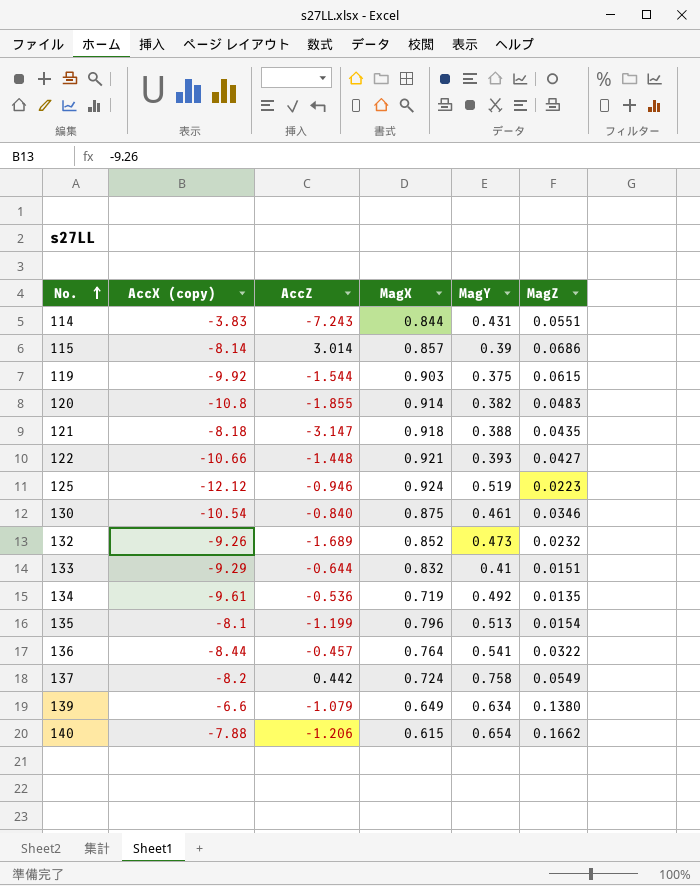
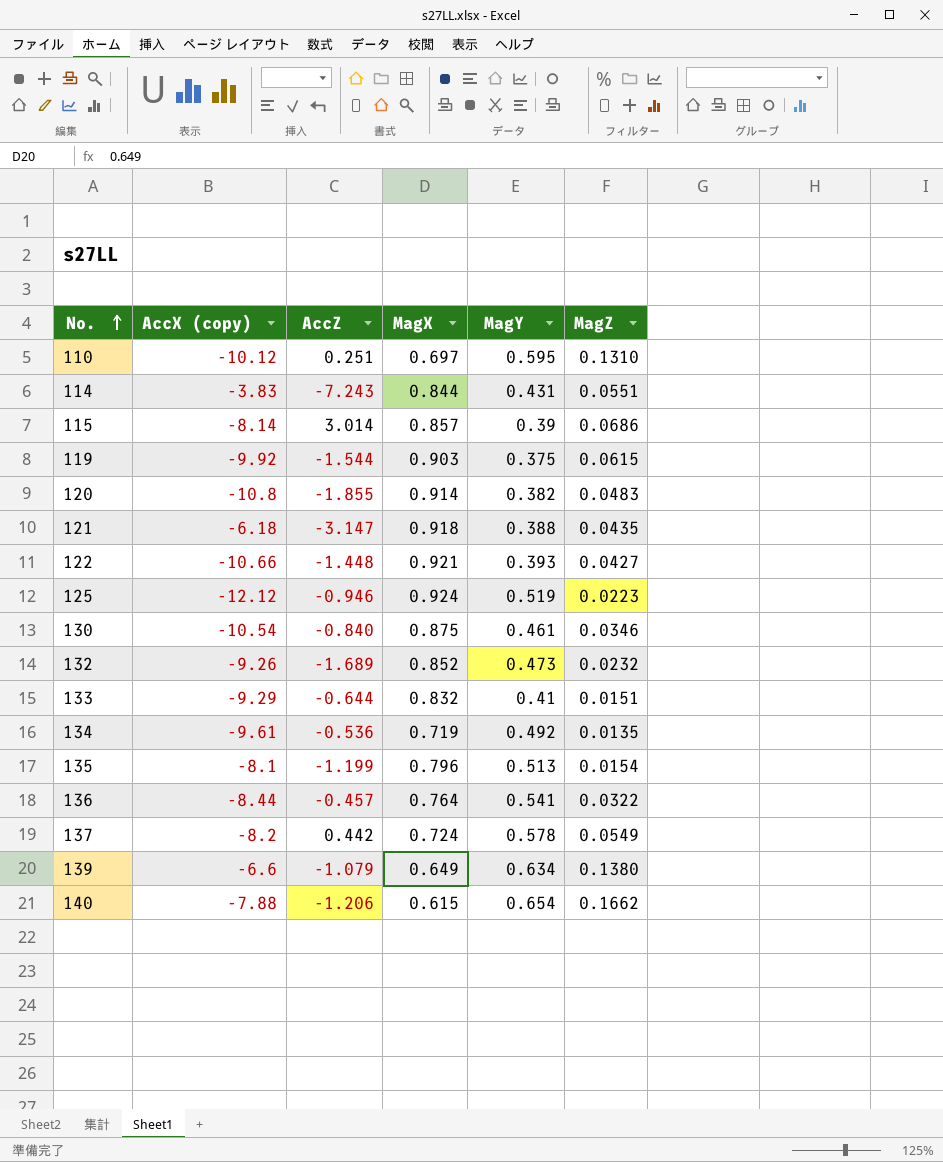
row 110: none -> -10.12 | 0.251 | 0.697 | 0.595 | 0.1310
121 | AccX (copy): -8.18 -> -6.18
137 | MagY: 0.758 -> 0.578

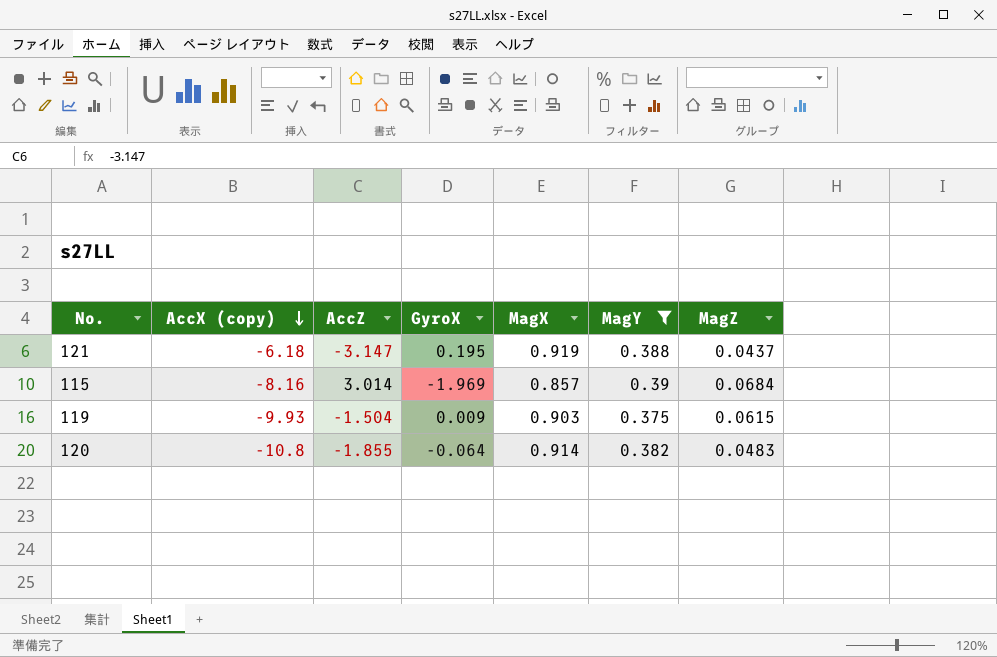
filter: none -> MagY <= 0.39
row order: No. ascending -> AccX (copy) descending
column GyroX | position: none -> 4
121 | MagX: 0.918 -> 0.919
121 | MagZ: 0.0435 -> 0.0437
115 | AccX (copy): -8.14 -> -8.16
115 | MagZ: 0.0686 -> 0.0684
119 | AccX (copy): -9.92 -> -9.93
119 | AccZ: -1.544 -> -1.504

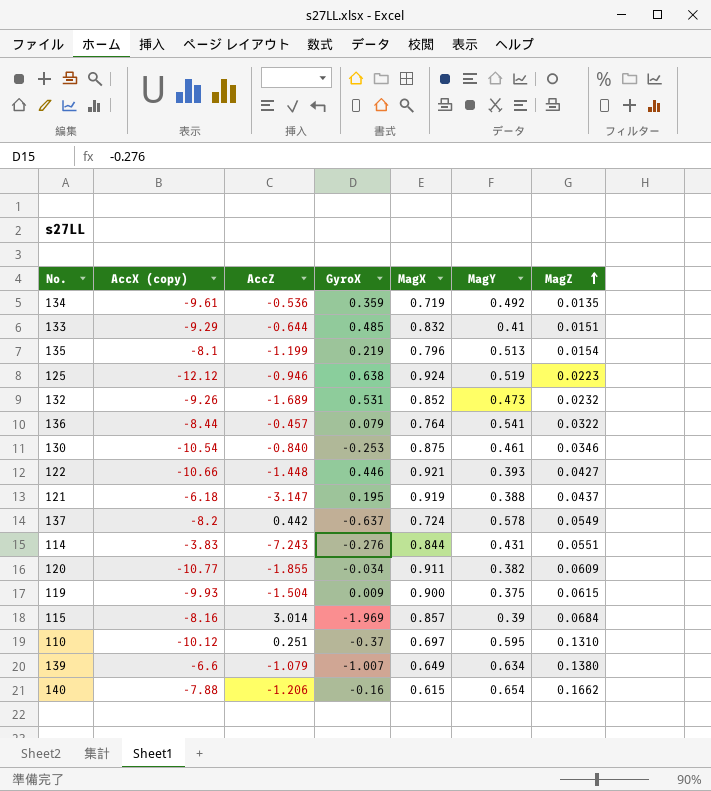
filter: MagY <= 0.39 -> none
row order: AccX (copy) descending -> MagZ ascending
120 | AccX (copy): -10.8 -> -10.77
120 | GyroX: -0.064 -> -0.034
120 | MagX: 0.914 -> 0.911
120 | MagZ: 0.0483 -> 0.0609
119 | MagX: 0.903 -> 0.900

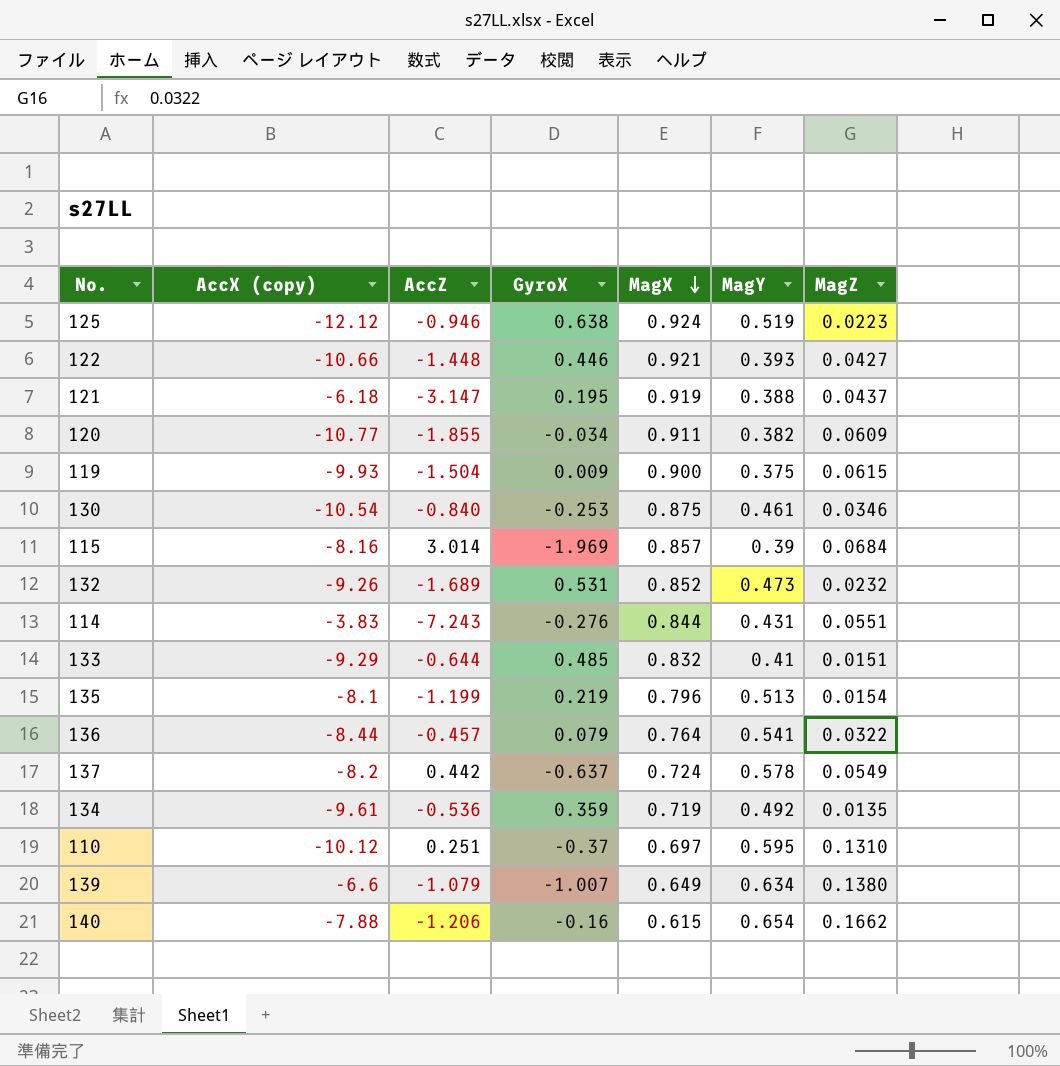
row order: MagZ ascending -> MagX descending

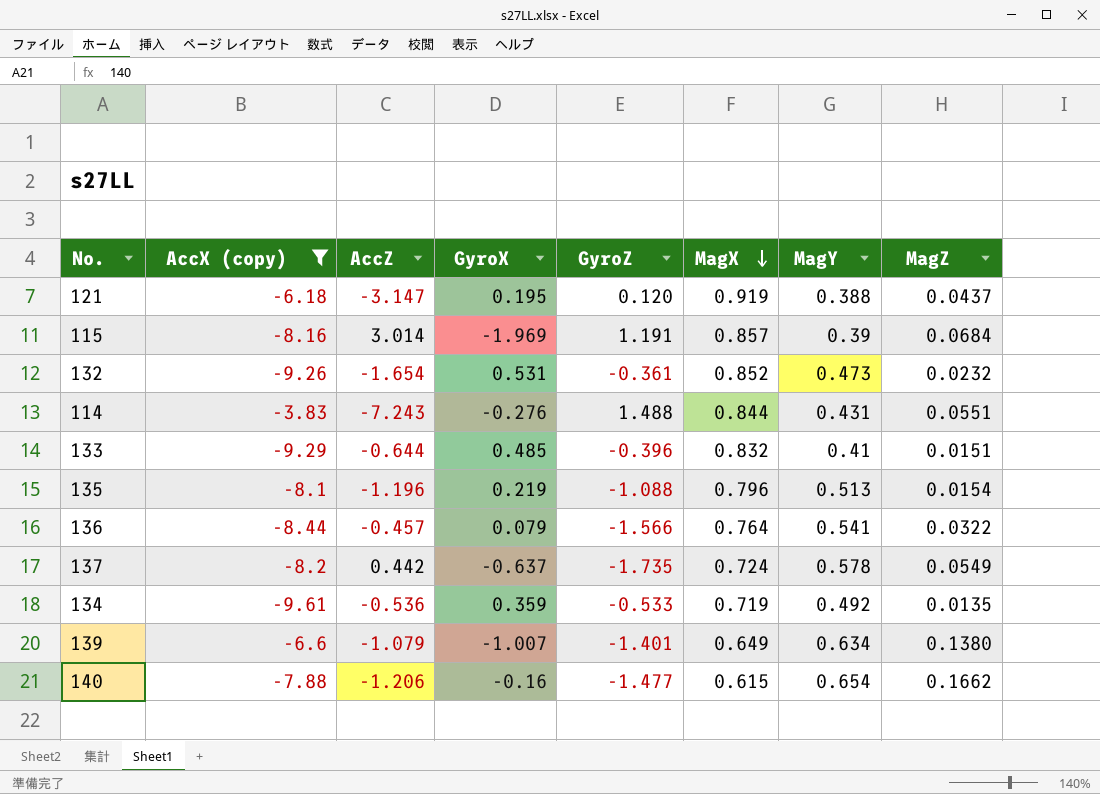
filter: none -> AccX (copy) >= -9.61
column GyroZ | position: none -> 5
132 | AccZ: -1.689 -> -1.654
135 | AccZ: -1.199 -> -1.196

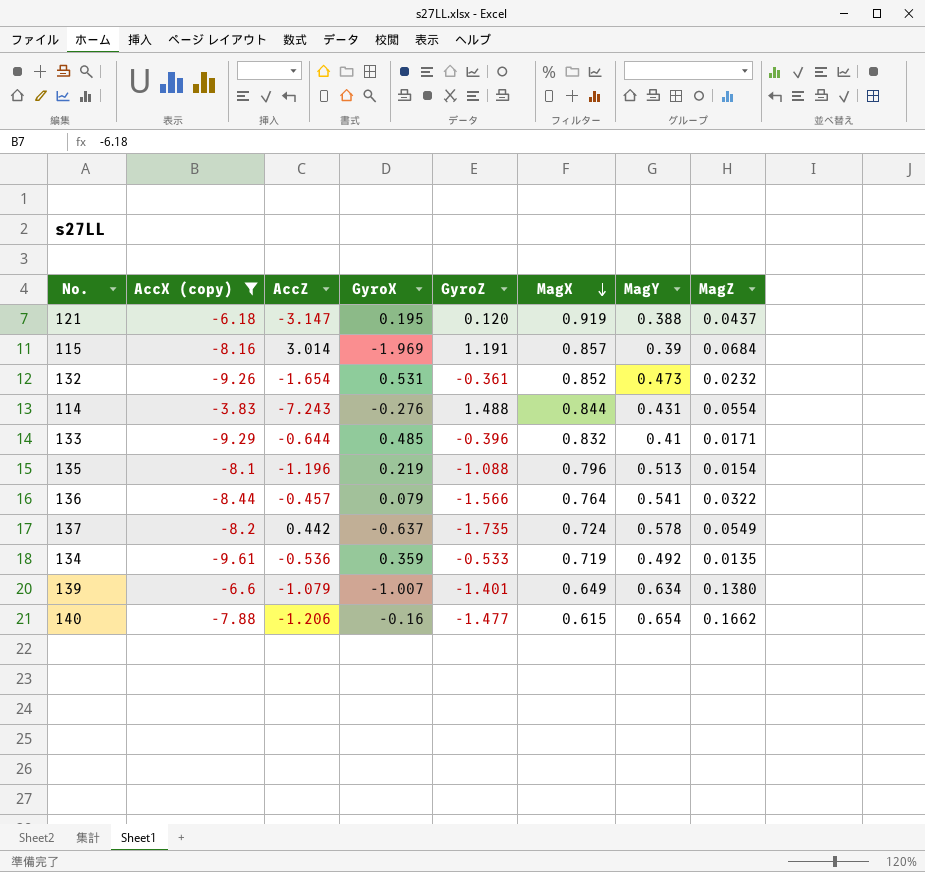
114 | MagZ: 0.0551 -> 0.0554
133 | MagZ: 0.0151 -> 0.0171

